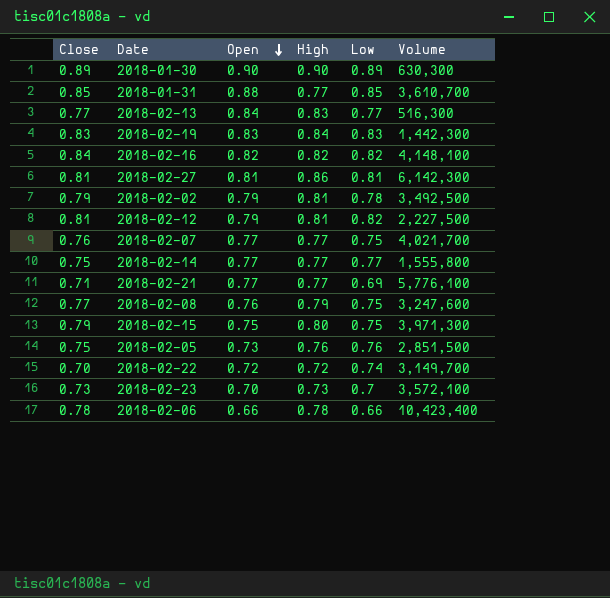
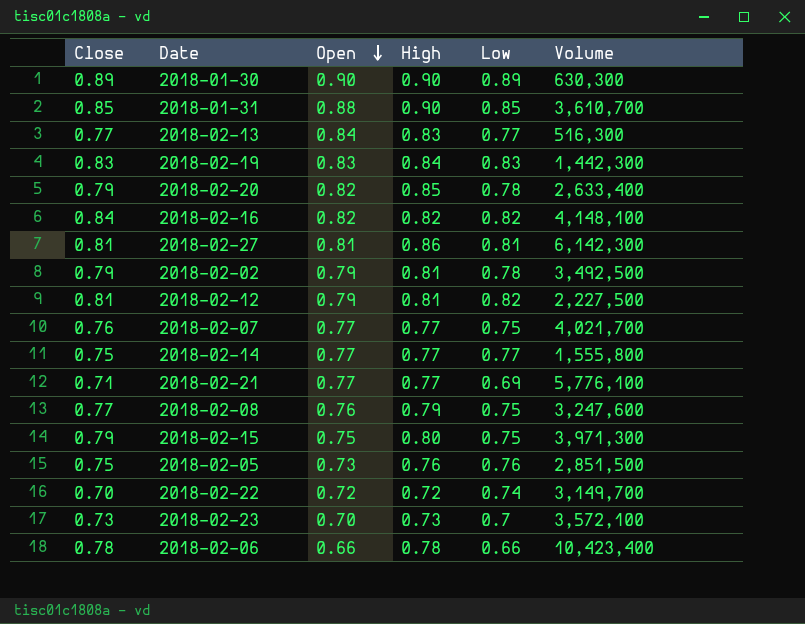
2018-01-31 | High: 0.77 -> 0.90
row 2018-02-20: none -> 0.79 | 0.82 | 0.85 | 0.78 | 2,633,400

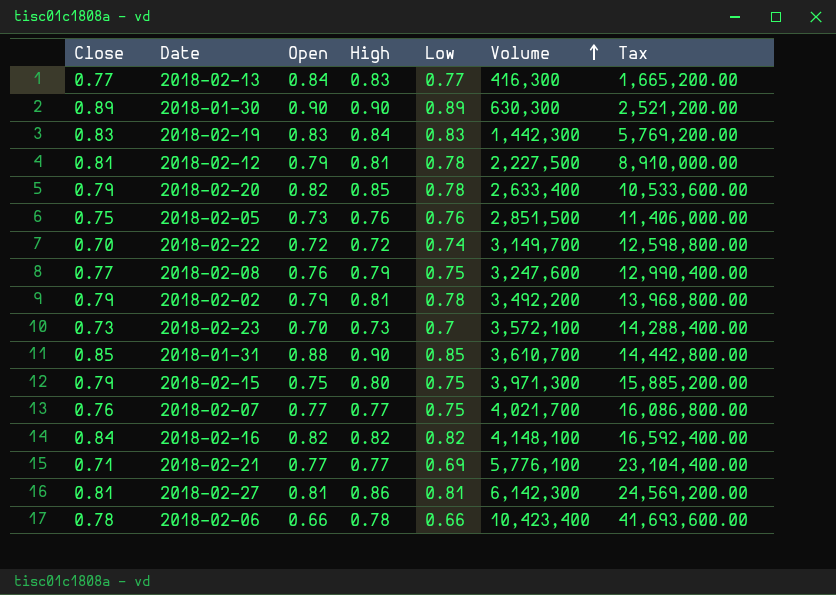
row order: Open descending -> Volume ascending
column Tax | formula: none -> [Volume] * 4
row 2018-02-14: 0.75 | 0.77 | 0.77 | 0.77 | 1,555,800 -> none
2018-02-13 | Volume: 516,300 -> 416,300
2018-02-12 | Low: 0.82 -> 0.78
2018-02-02 | Volume: 3,492,500 -> 3,492,200

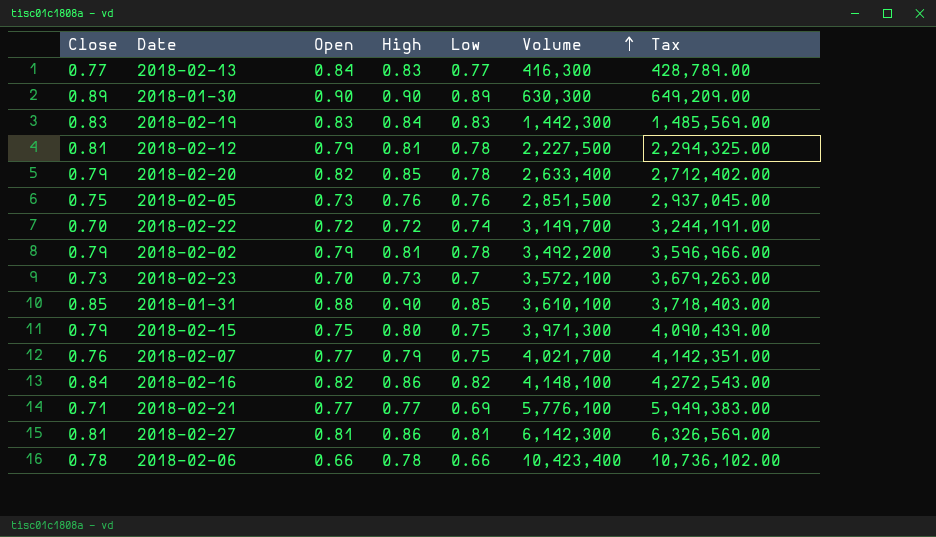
column Tax | formula: [Volume] * 4 -> [Volume] * 1.03
row 2018-02-08: 0.77 | 0.76 | 0.79 | 0.75 | 3,247,600 | 12,990,400.00 -> none
2018-01-31 | Volume: 3,610,700 -> 3,610,100
2018-02-07 | High: 0.77 -> 0.79
2018-02-16 | High: 0.82 -> 0.86

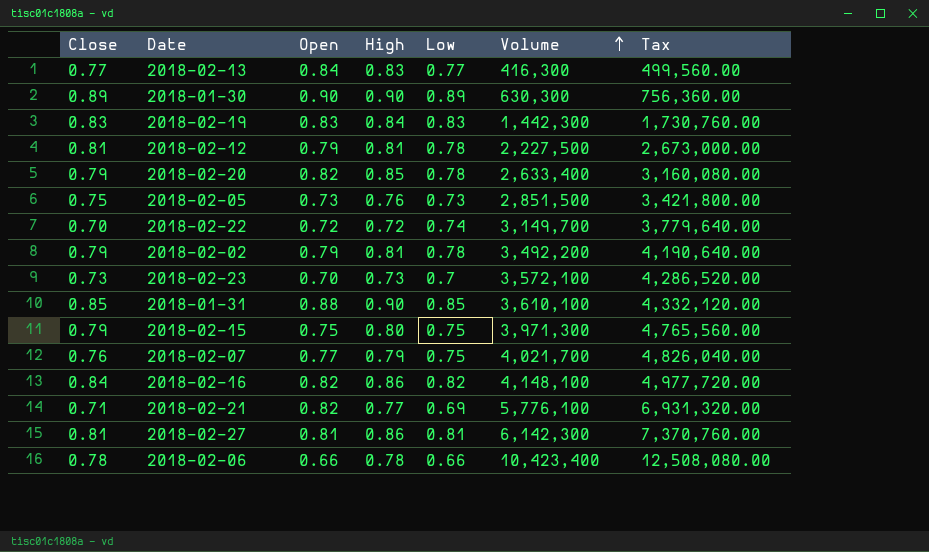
column Tax | formula: [Volume] * 1.03 -> [Volume] * 1.2
2018-02-05 | Low: 0.76 -> 0.73
2018-02-21 | Open: 0.77 -> 0.82

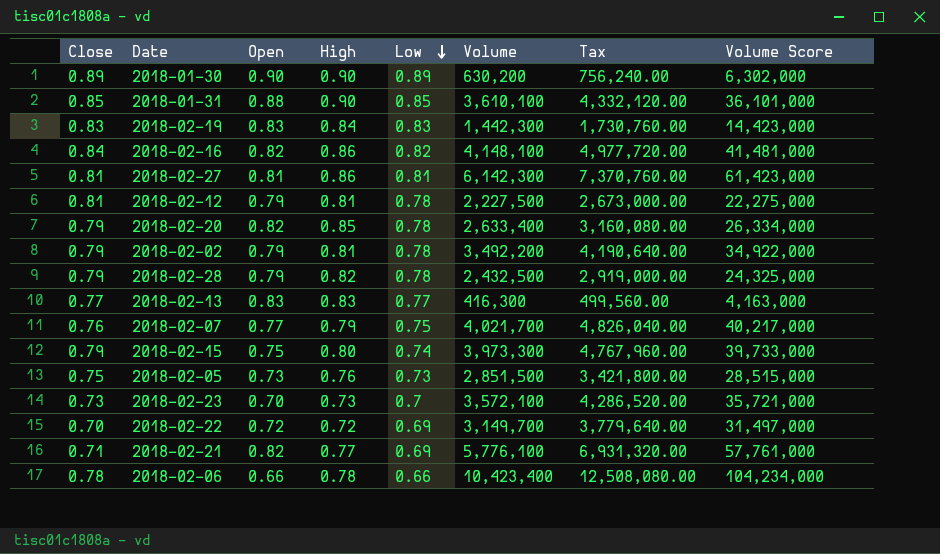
row order: Volume ascending -> Low descending
column Volume Score | formula: none -> [Volume] * 10
2018-01-30 | Volume: 630,300 -> 630,200
2018-01-30 | Tax: 756,360.00 -> 756,240.00
row 2018-02-28: none -> 0.79 | 0.79 | 0.82 | 0.78 | 2,432,500 | 2,919,000.00 | 24,325,000
2018-02-13 | Open: 0.84 -> 0.83
2018-02-15 | Low: 0.75 -> 0.74
2018-02-15 | Volume: 3,971,300 -> 3,973,300
2018-02-15 | Tax: 4,765,560.00 -> 4,767,960.00
2018-02-22 | Low: 0.74 -> 0.69

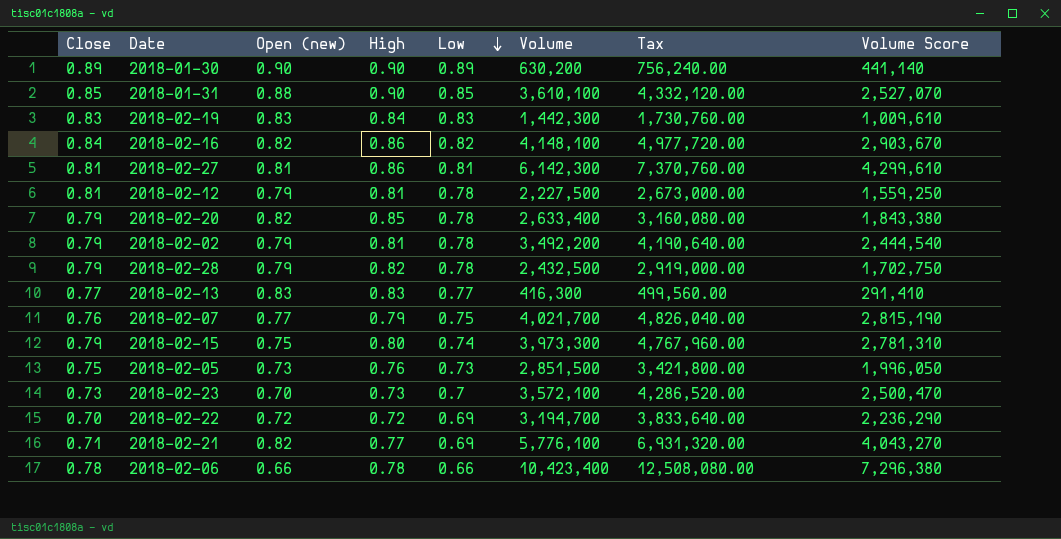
column name: Open -> Open (new)
column Volume Score | formula: [Volume] * 10 -> [Volume] * 0.7
2018-02-22 | Volume: 3,149,700 -> 3,194,700
2018-02-22 | Tax: 3,779,640.00 -> 3,833,640.00

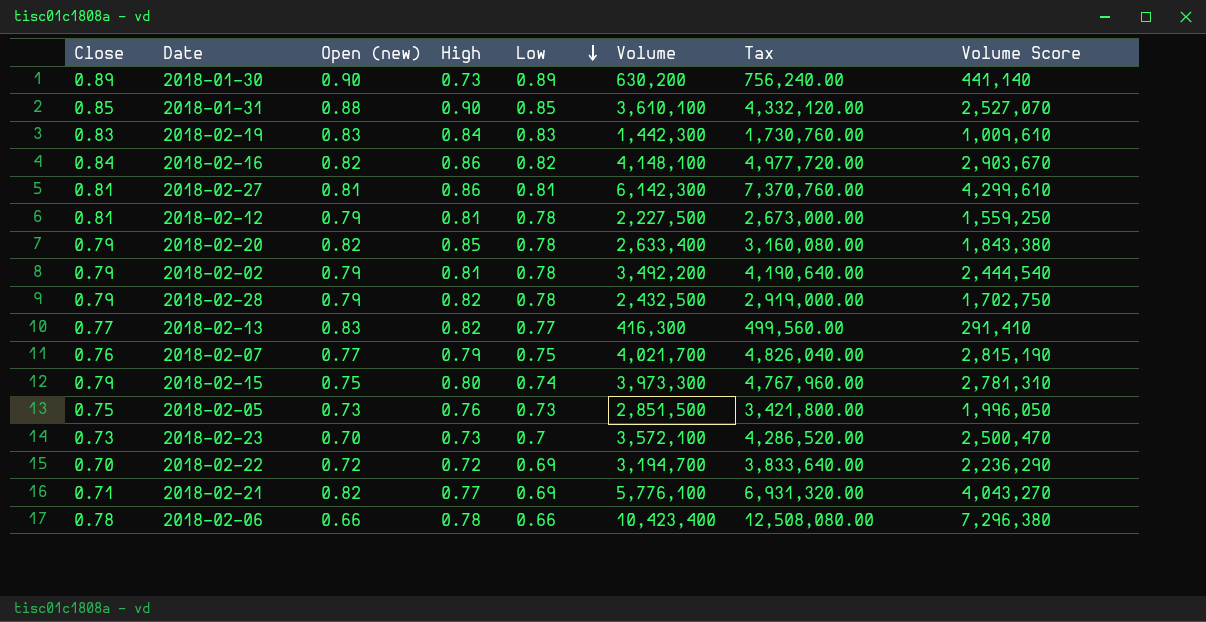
2018-01-30 | High: 0.90 -> 0.73
2018-02-13 | High: 0.83 -> 0.82

